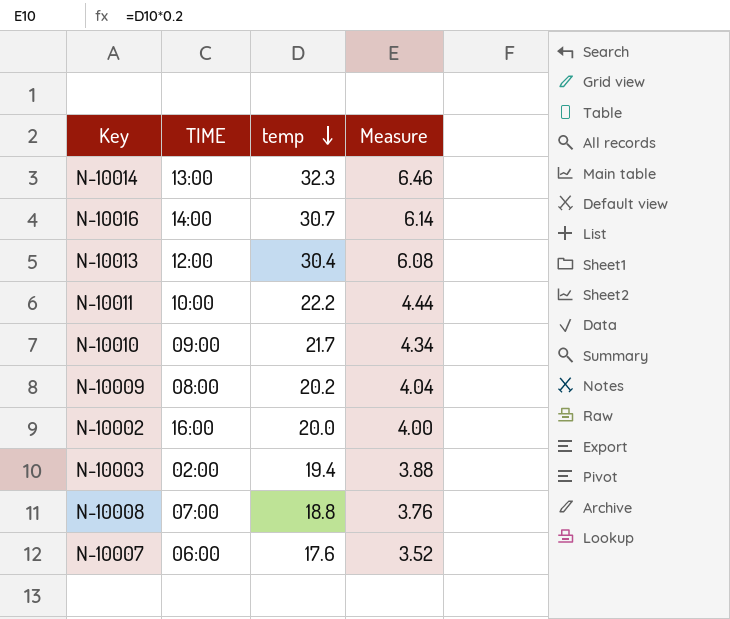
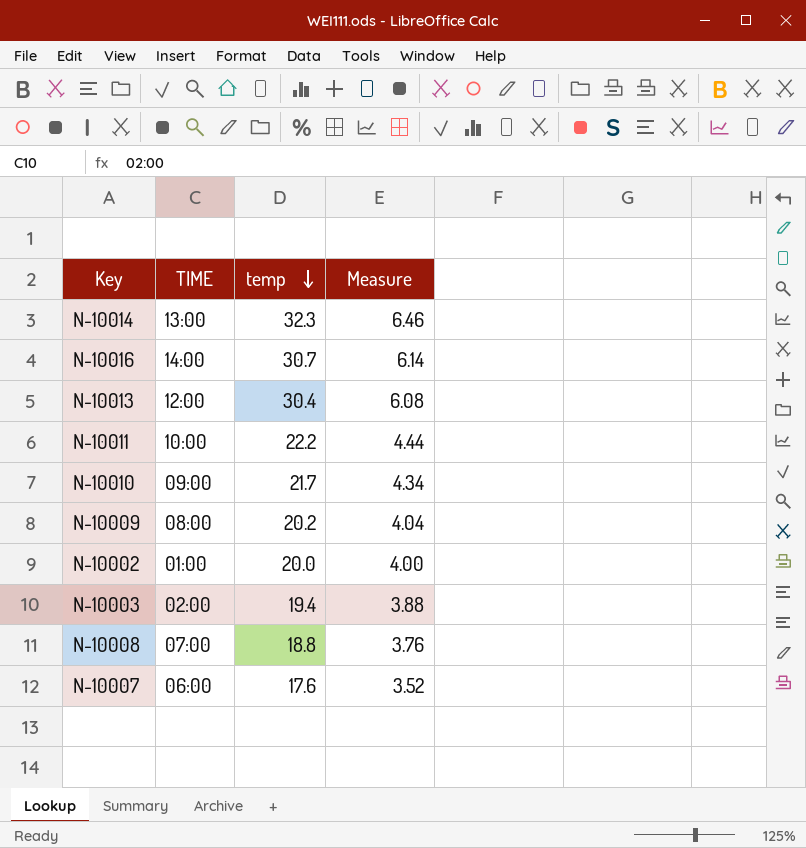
N-10002 | TIME: 16:00 -> 01:00

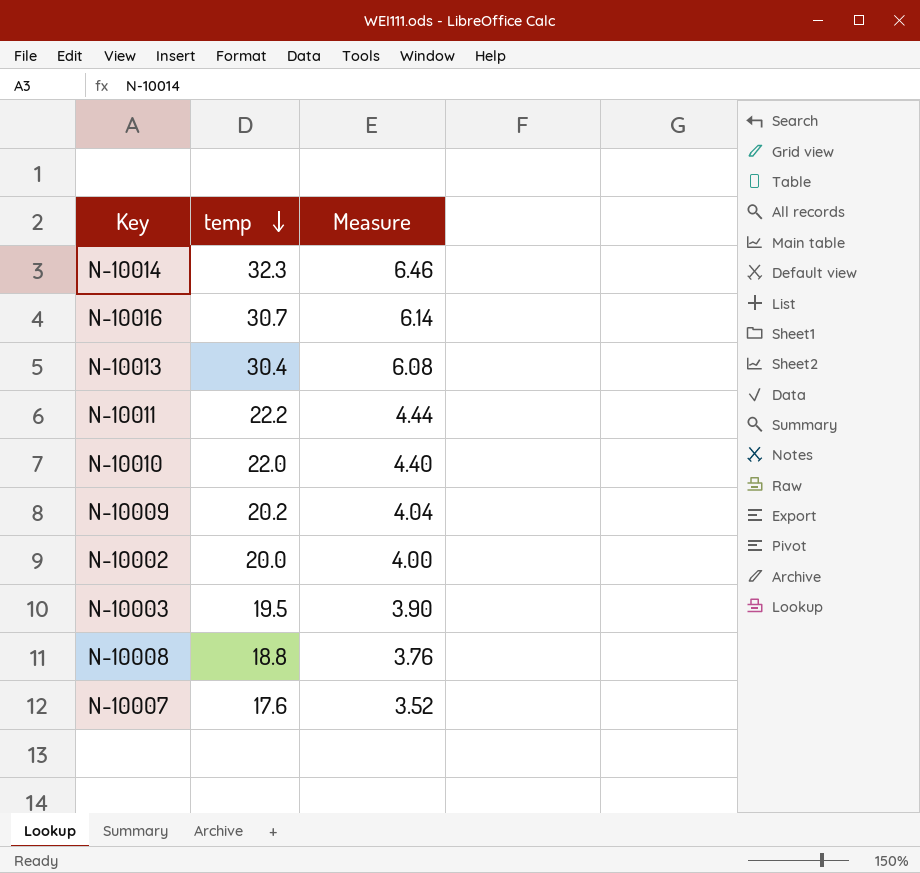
column TIME | position: 2 -> none
N-10010 | temp: 21.7 -> 22.0
N-10010 | Measure: 4.34 -> 4.40
N-10003 | temp: 19.4 -> 19.5
N-10003 | Measure: 3.88 -> 3.90

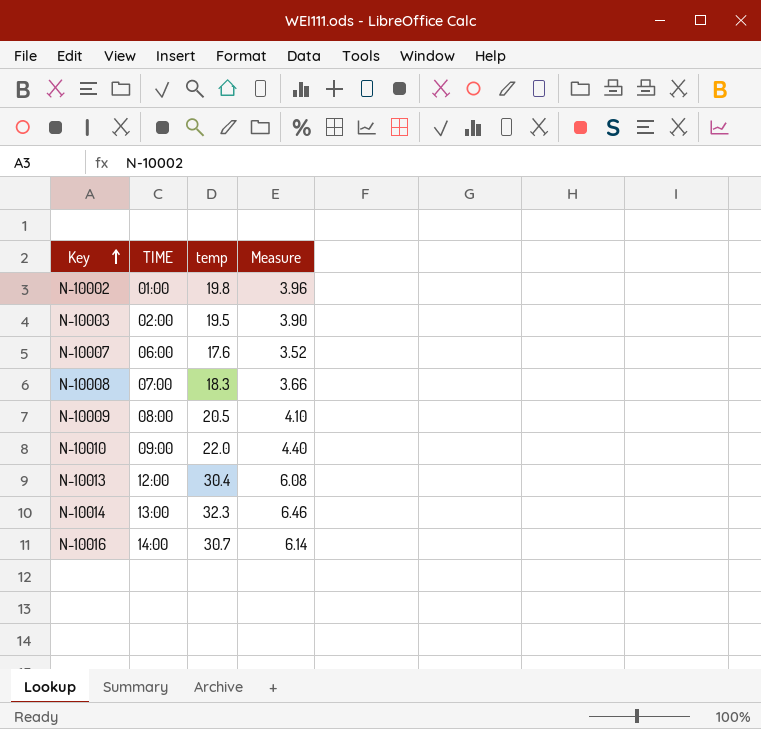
row order: temp descending -> Key ascending
column TIME | position: none -> 2
row N-10011: 22.2 | 4.44 -> none
N-10002 | temp: 20.0 -> 19.8
N-10002 | Measure: 4.00 -> 3.96
N-10008 | temp: 18.8 -> 18.3
N-10008 | Measure: 3.76 -> 3.66
N-10009 | temp: 20.2 -> 20.5
N-10009 | Measure: 4.04 -> 4.10

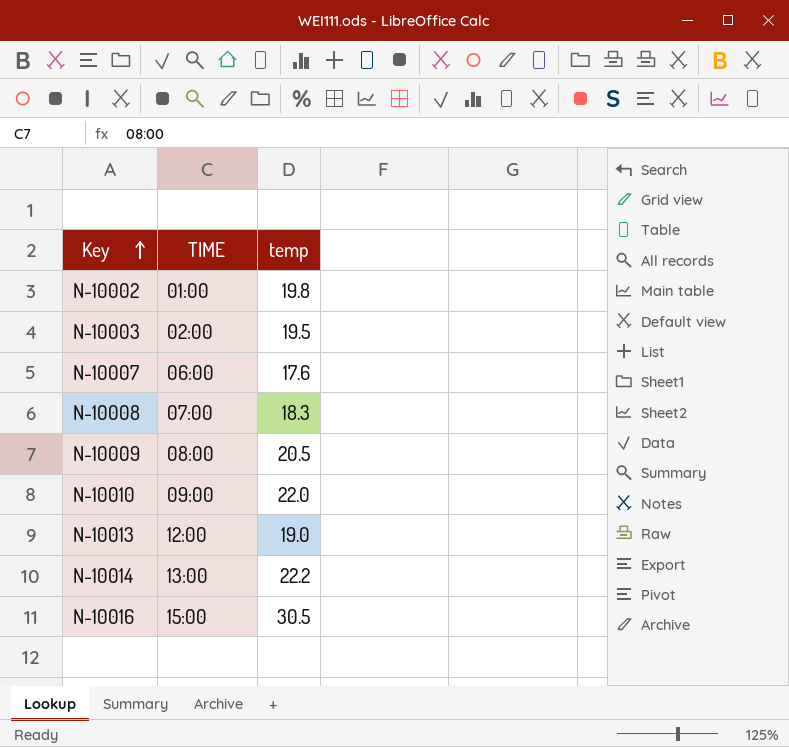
column Measure | formula: [temp] * 0.2 -> none
N-10013 | temp: 30.4 -> 19.0
N-10014 | temp: 32.3 -> 22.2
N-10016 | TIME: 14:00 -> 15:00
N-10016 | temp: 30.7 -> 30.5

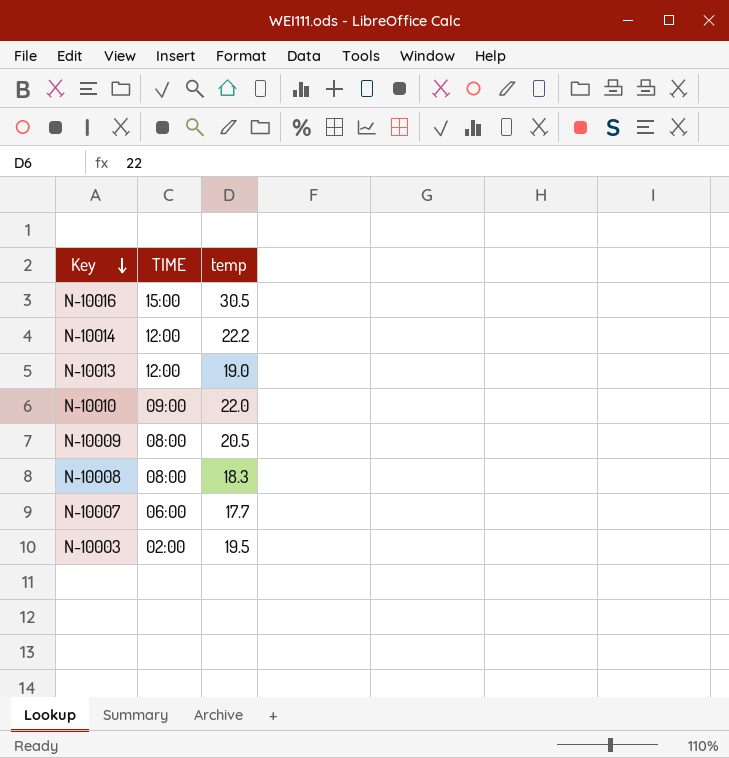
row order: Key ascending -> Key descending
row N-10002: 01:00 | 19.8 -> none
N-10014 | TIME: 13:00 -> 12:00
N-10008 | TIME: 07:00 -> 08:00
N-10007 | temp: 17.6 -> 17.7

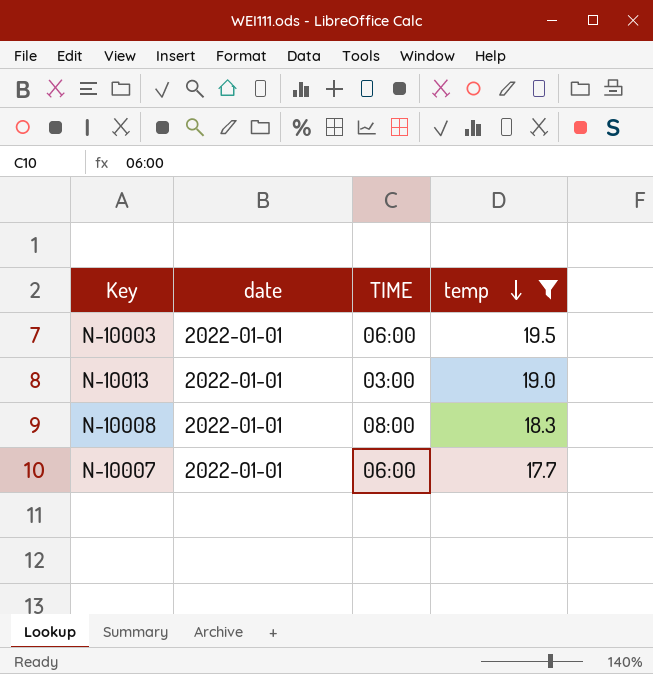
filter: none -> temp <= 19.5
row order: Key descending -> temp descending
column date | position: none -> 2
N-10003 | TIME: 02:00 -> 06:00
N-10013 | TIME: 12:00 -> 03:00

